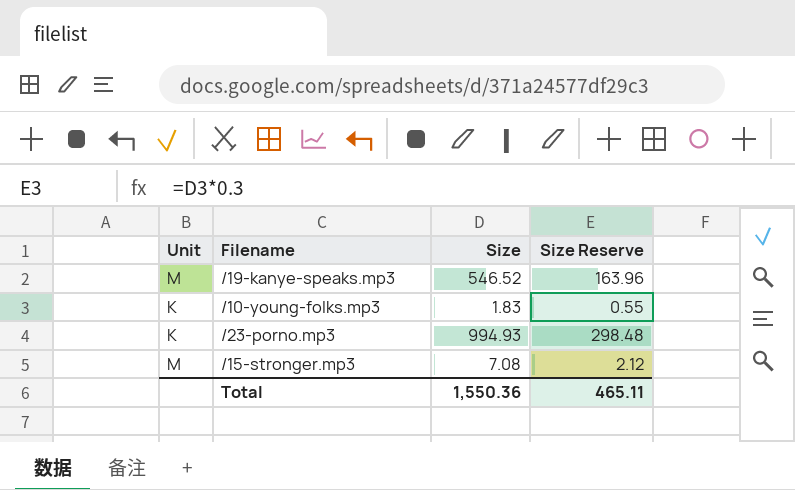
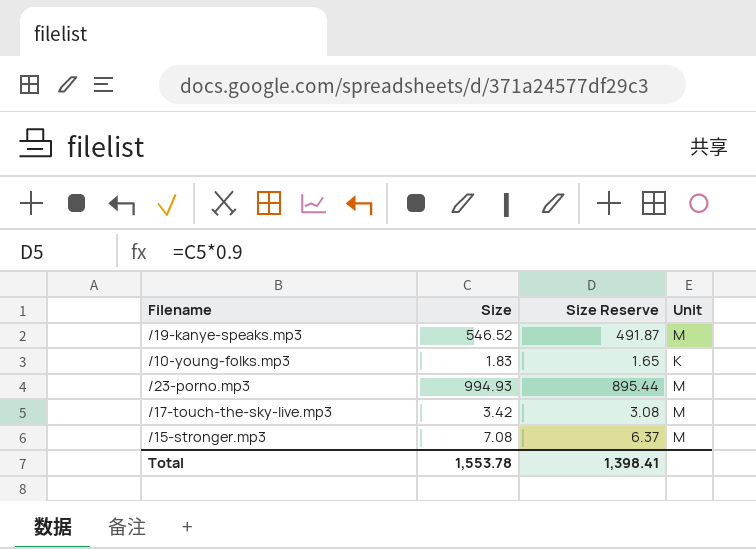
column Size Reserve | formula: [Size] * 0.3 -> [Size] * 0.9
column Unit | position: 1 -> 4
/23-porno.mp3 | Unit: K -> M
row /17-touch-the-sky-live.mp3: none -> 3.42 | 3.08 | M
Total | Size: 1,550.36 -> 1,553.78
Total | Size Reserve: 465.11 -> 1,398.41

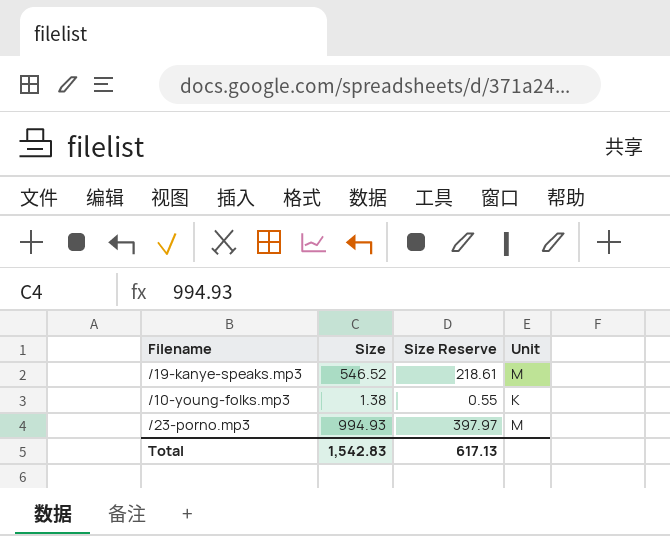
column Size Reserve | formula: [Size] * 0.9 -> [Size] * 0.4
row /17-touch-the-sky-live.mp3: 3.42 | 3.08 | M -> none
row /15-stronger.mp3: 7.08 | 6.37 | M -> none
/10-young-folks.mp3 | Size: 1.83 -> 1.38
Total | Size: 1,553.78 -> 1,542.83
Total | Size Reserve: 1,398.41 -> 617.13

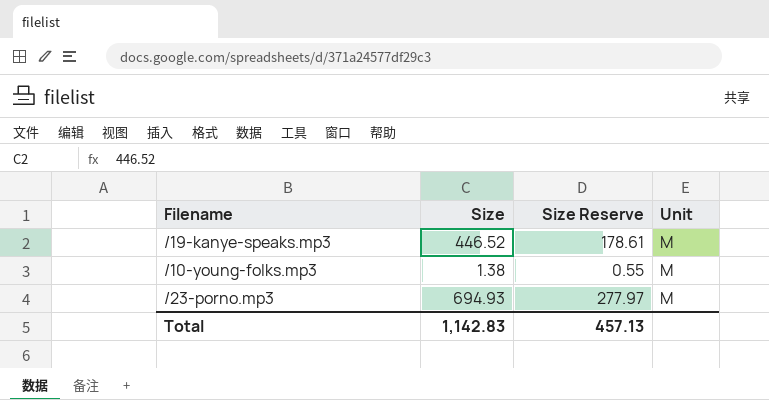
/19-kanye-speaks.mp3 | Size: 546.52 -> 446.52
/19-kanye-speaks.mp3 | Size Reserve: 218.61 -> 178.61
/10-young-folks.mp3 | Unit: K -> M
/23-porno.mp3 | Size: 994.93 -> 694.93
/23-porno.mp3 | Size Reserve: 397.97 -> 277.97
Total | Size: 1,542.83 -> 1,142.83
Total | Size Reserve: 617.13 -> 457.13

